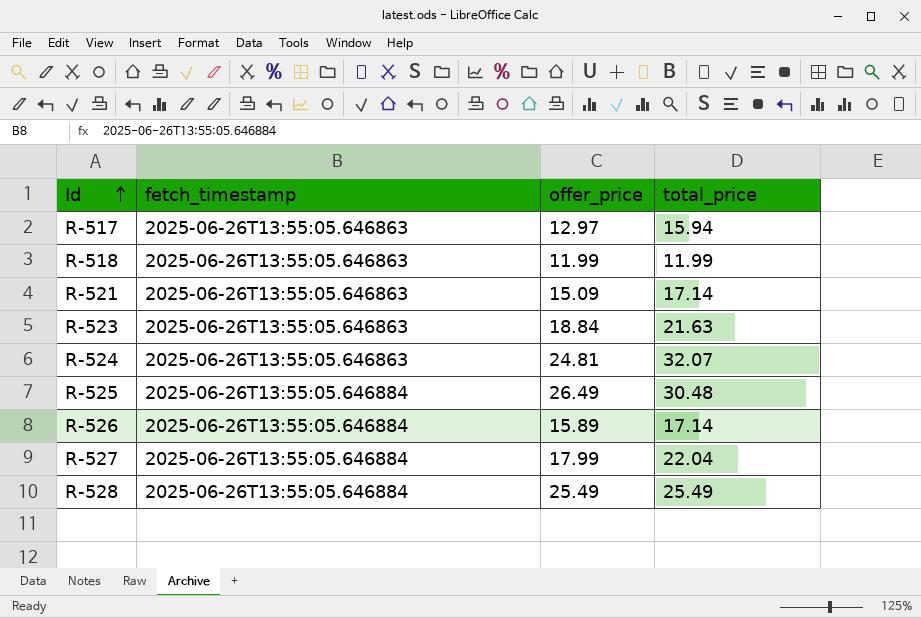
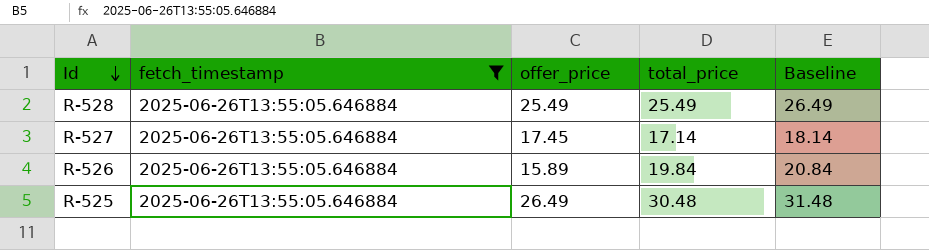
filter: none -> fetch_timestamp = 2025-06-26T13:55:05.646884
row order: Id ascending -> Id descending
column Baseline | formula: none -> [total_price] + 1
R-527 | offer_price: 17.99 -> 17.45
R-527 | total_price: 22.04 -> 17.14
R-526 | total_price: 17.14 -> 19.84

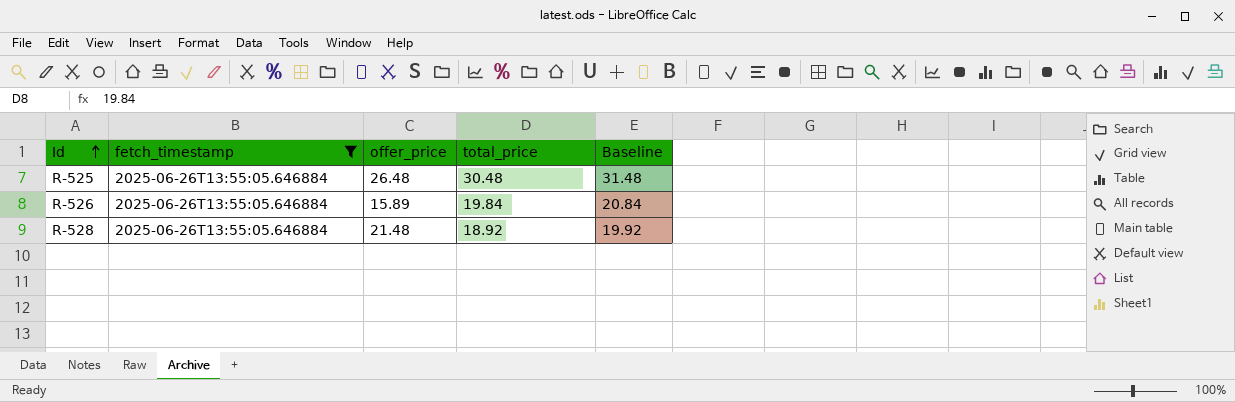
row order: Id descending -> Id ascending
row R-527: 2025-06-26T13:55:05.646884 | 17.45 | 17.14 | 18.14 -> none
R-525 | offer_price: 26.49 -> 26.48
R-528 | offer_price: 25.49 -> 21.48
R-528 | total_price: 25.49 -> 18.92
R-528 | Baseline: 26.49 -> 19.92

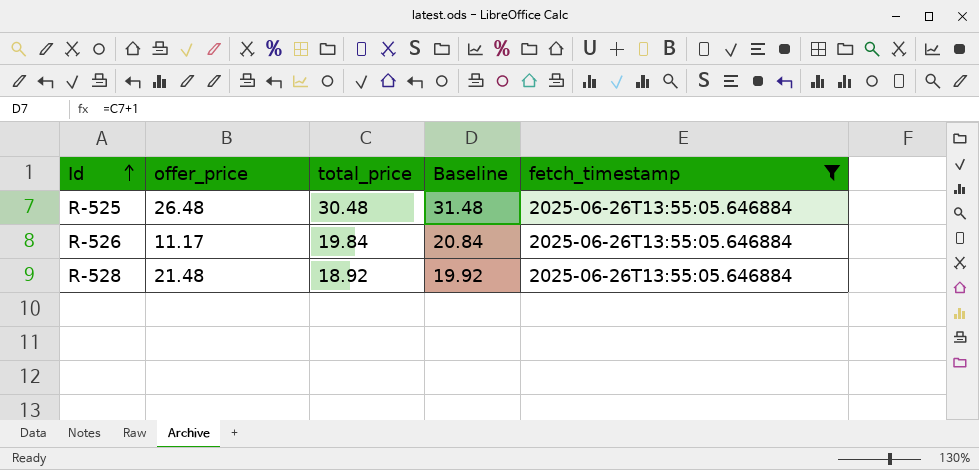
column fetch_timestamp | position: 2 -> 5
R-526 | offer_price: 15.89 -> 11.17

